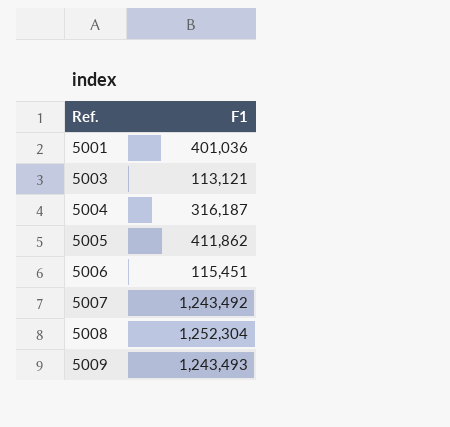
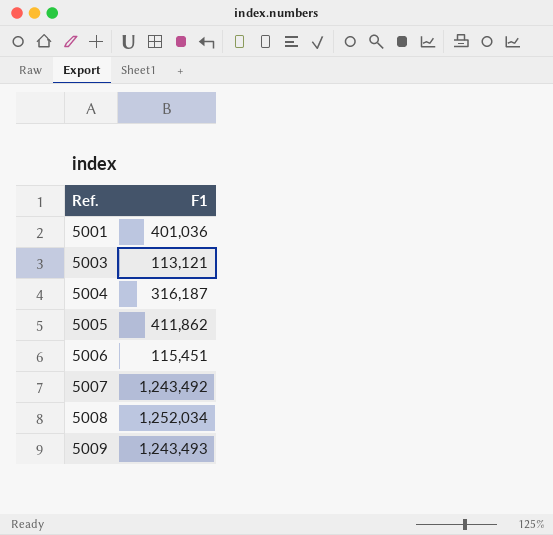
5008 | F1: 1,252,304 -> 1,252,034

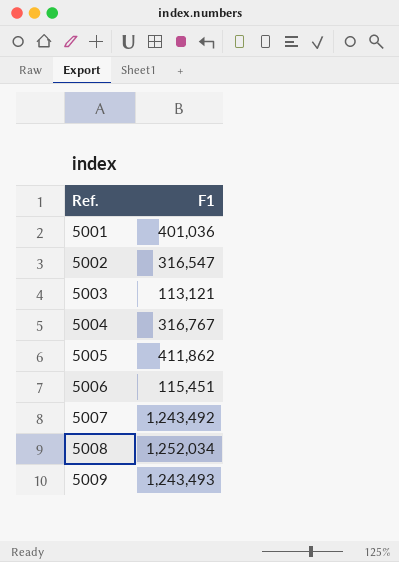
row 5002: none -> 316,547
5004 | F1: 316,187 -> 316,767

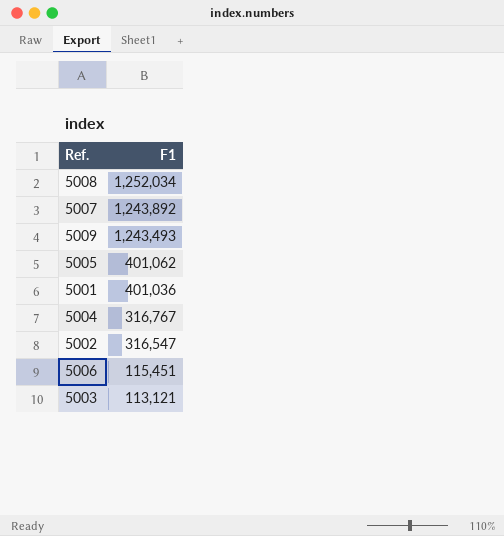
row order: Ref. ascending -> F1 descending
5007 | F1: 1,243,492 -> 1,243,892
5005 | F1: 411,862 -> 401,062

